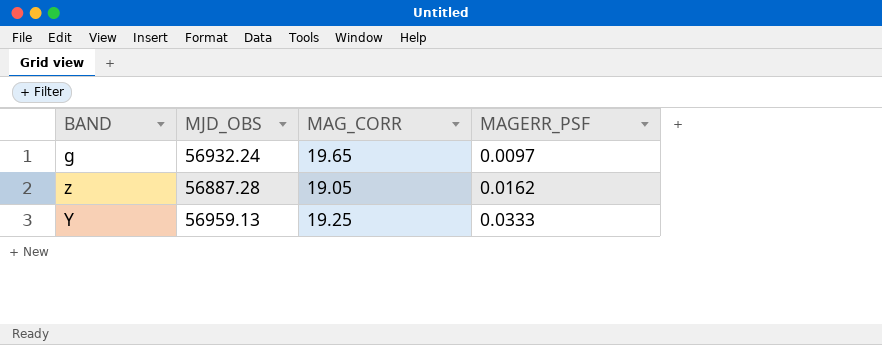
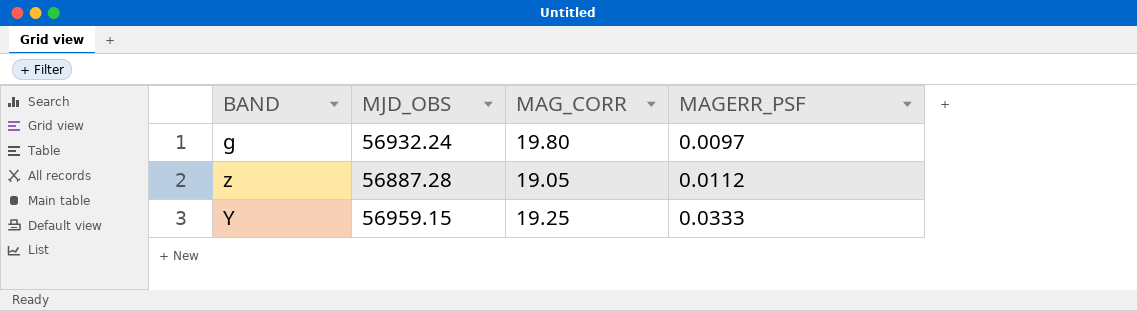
g | MAG_CORR: 19.65 -> 19.80
z | MAGERR_PSF: 0.0162 -> 0.0112
Y | MJD_OBS: 56959.13 -> 56959.15

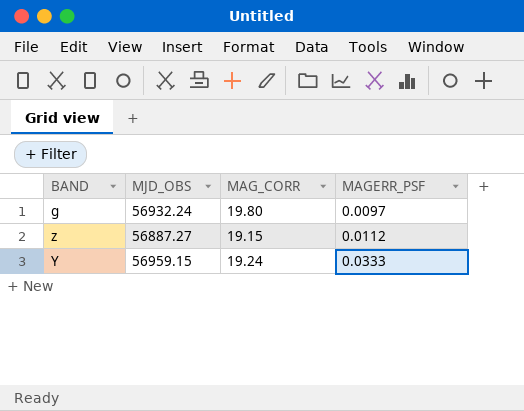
z | MJD_OBS: 56887.28 -> 56887.27
z | MAG_CORR: 19.05 -> 19.15
Y | MAG_CORR: 19.25 -> 19.24

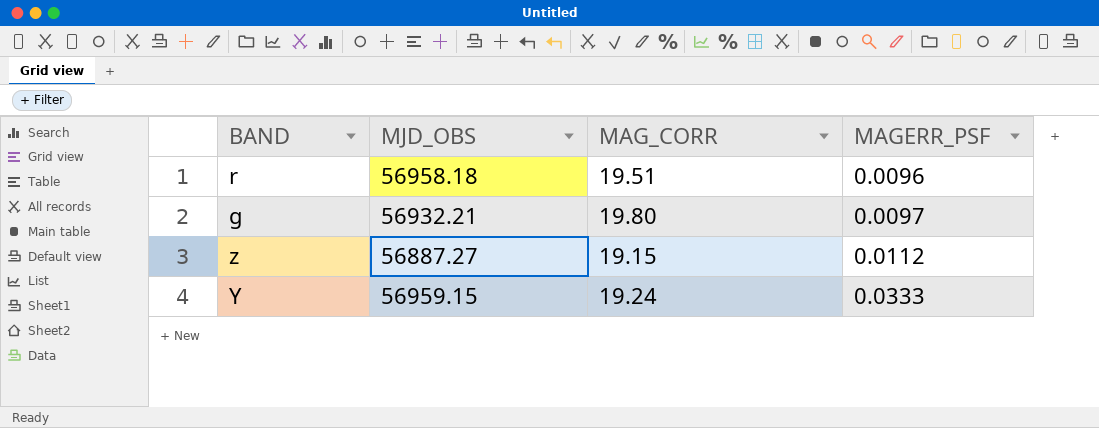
row r: none -> 56958.18 | 19.51 | 0.0096
g | MJD_OBS: 56932.24 -> 56932.21

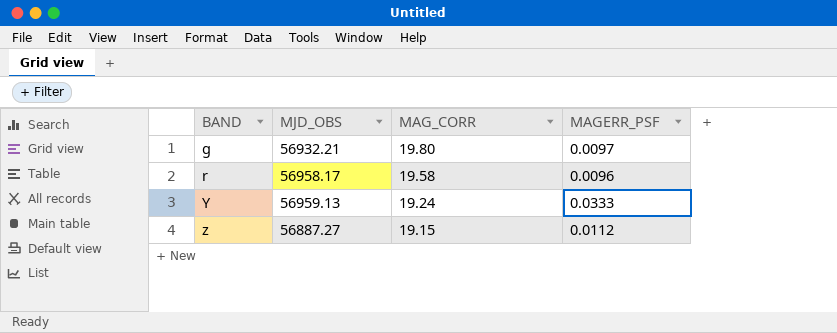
row order: MAGERR_PSF ascending -> BAND ascending
r | MJD_OBS: 56958.18 -> 56958.17
r | MAG_CORR: 19.51 -> 19.58
Y | MJD_OBS: 56959.15 -> 56959.13

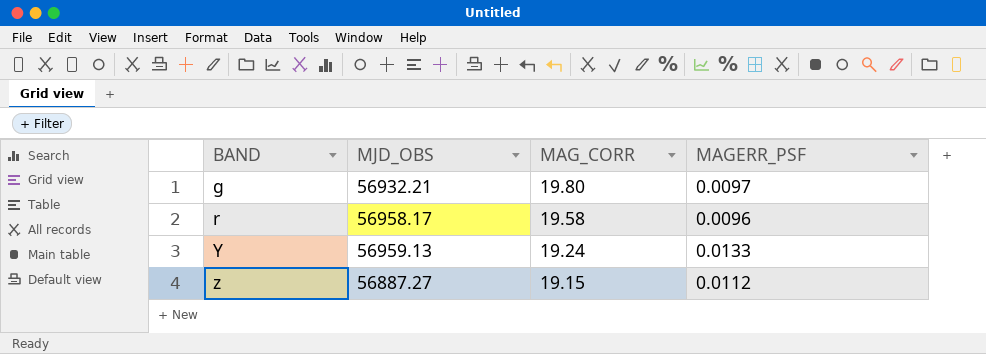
Y | MAGERR_PSF: 0.0333 -> 0.0133

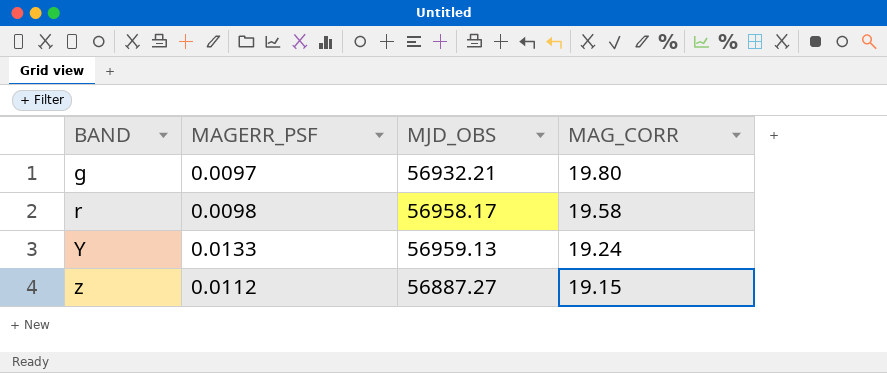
column MAGERR_PSF | position: 4 -> 2
r | MAGERR_PSF: 0.0096 -> 0.0098

